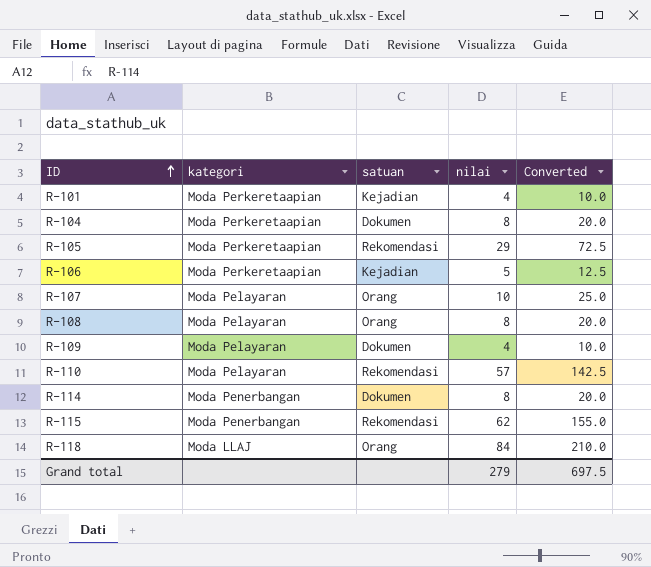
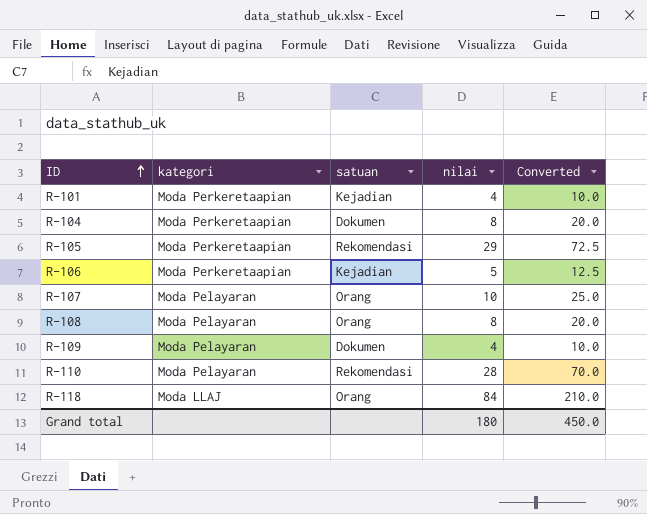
row R-114: Moda Penerbangan | Dokumen | 8 | 20.0 -> none
row R-115: Moda Penerbangan | Rekomendasi | 62 | 155.0 -> none
R-110 | nilai: 57 -> 28
R-110 | Converted: 142.5 -> 70.0
Grand total | nilai: 279 -> 180
Grand total | Converted: 697.5 -> 450.0

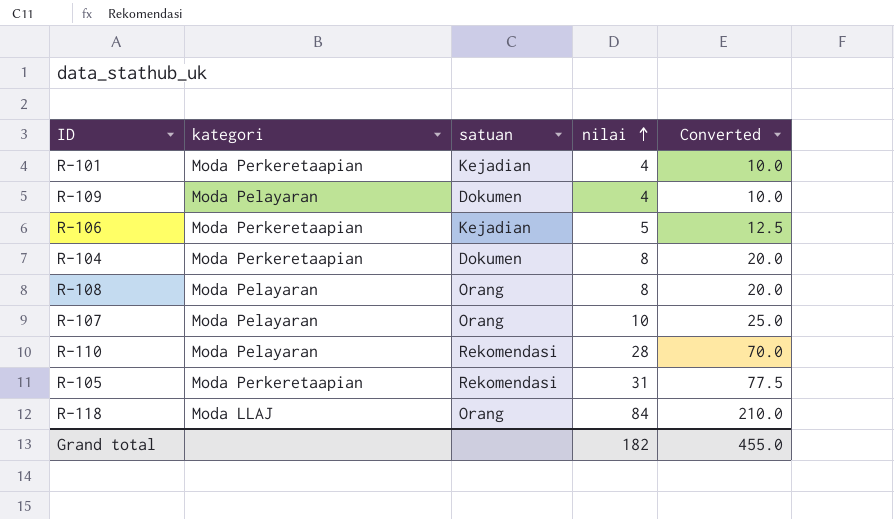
row order: ID ascending -> nilai ascending
R-105 | nilai: 29 -> 31
R-105 | Converted: 72.5 -> 77.5
Grand total | nilai: 180 -> 182
Grand total | Converted: 450.0 -> 455.0

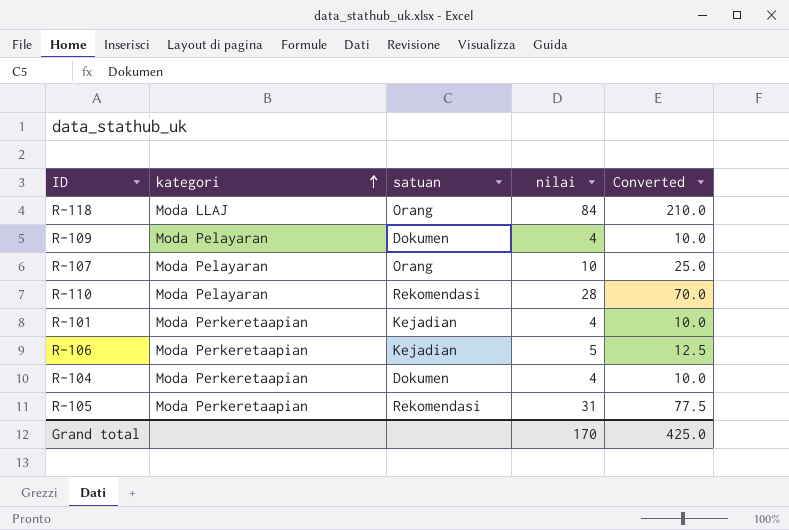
row order: nilai ascending -> kategori ascending
row R-108: Moda Pelayaran | Orang | 8 | 20.0 -> none
R-104 | nilai: 8 -> 4
R-104 | Converted: 20.0 -> 10.0
Grand total | nilai: 182 -> 170
Grand total | Converted: 455.0 -> 425.0

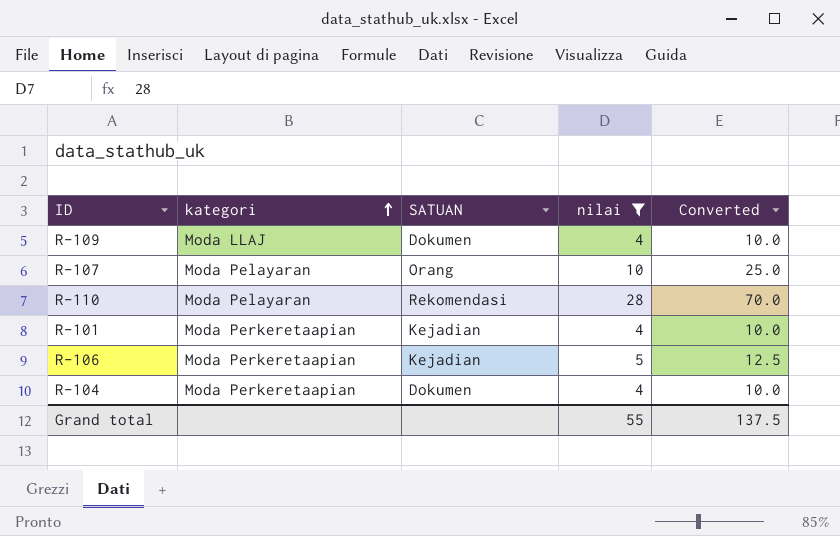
filter: none -> nilai <= 28
column name: satuan -> SATUAN
R-109 | kategori: Moda Pelayaran -> Moda LLAJ
Grand total | nilai: 170 -> 55
Grand total | Converted: 425.0 -> 137.5

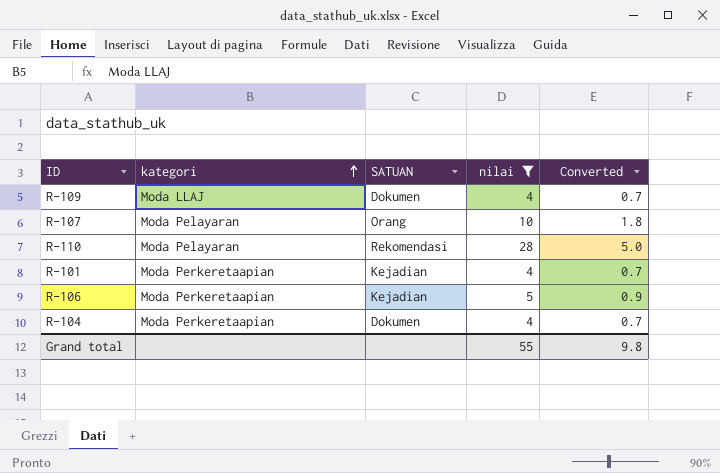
column Converted | formula: [nilai] * 2.5 -> [nilai] * 0.18
Grand total | Converted: 137.5 -> 9.8

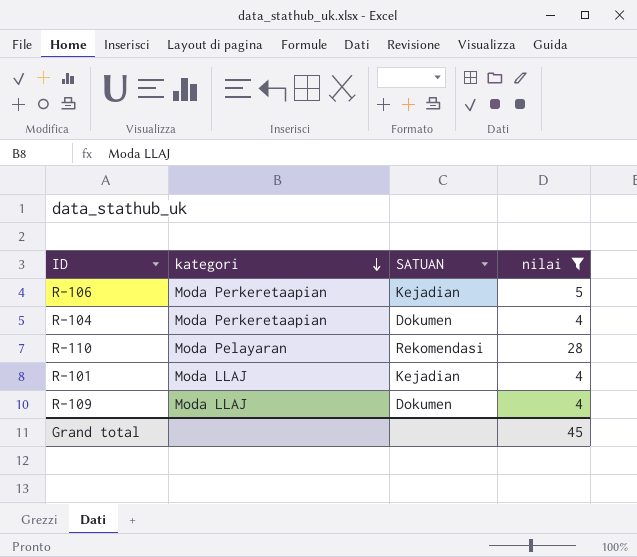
row order: kategori ascending -> kategori descending
column Converted | formula: [nilai] * 0.18 -> none
row R-107: Moda Pelayaran | Orang | 10 | 1.8 -> none
R-101 | kategori: Moda Perkeretaapian -> Moda LLAJ
Grand total | nilai: 55 -> 45

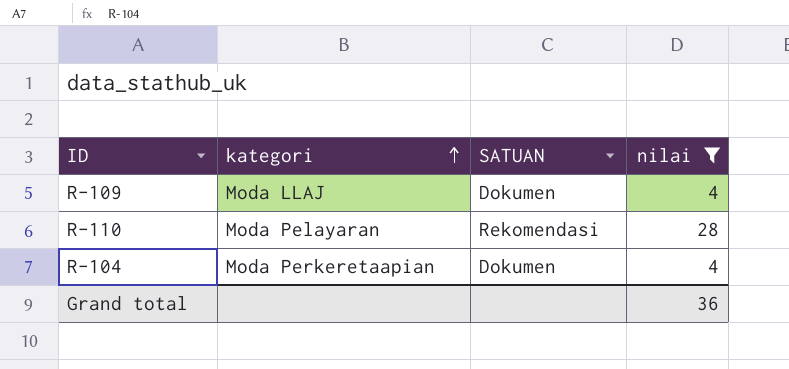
row order: kategori descending -> kategori ascending
row R-106: Moda Perkeretaapian | Kejadian | 5 -> none
row R-101: Moda LLAJ | Kejadian | 4 -> none
Grand total | nilai: 45 -> 36

